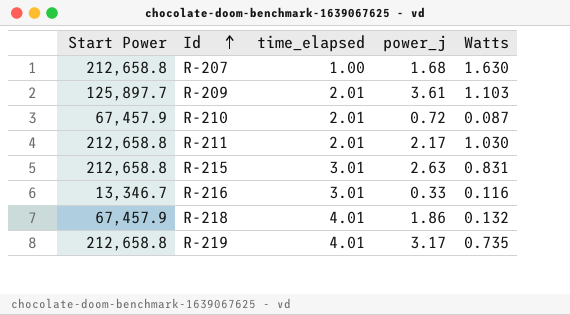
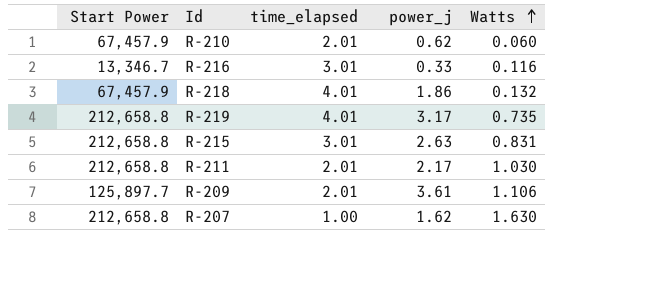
row order: Id ascending -> Watts ascending
R-210 | power_j: 0.72 -> 0.62
R-210 | Watts: 0.087 -> 0.060
R-209 | Watts: 1.103 -> 1.106
R-207 | power_j: 1.68 -> 1.62

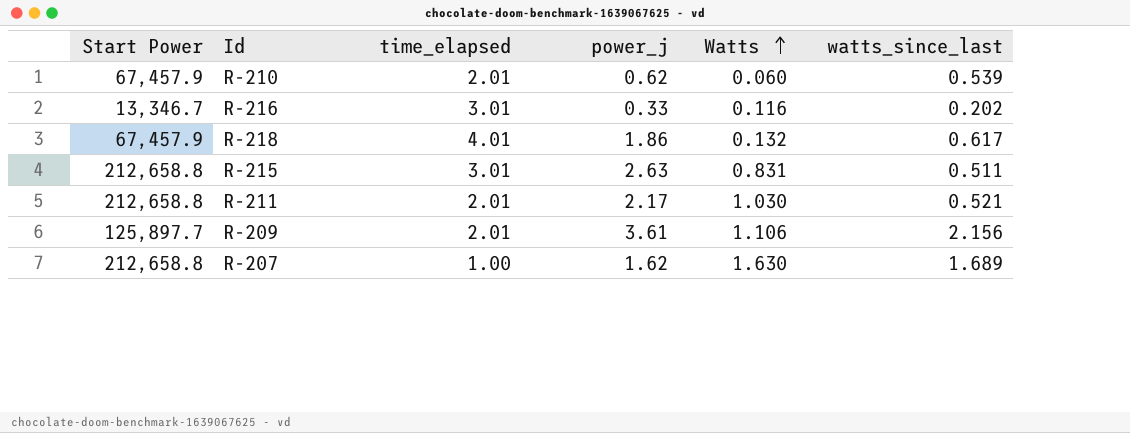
column watts_since_last | position: none -> 6
row R-219: 212,658.8 | 4.01 | 3.17 | 0.735 -> none

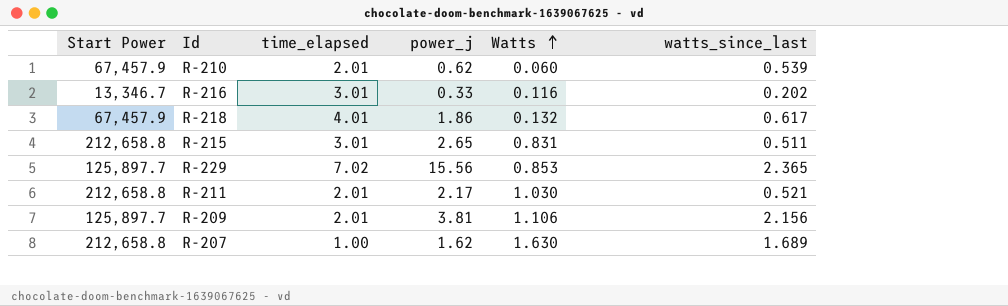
R-215 | power_j: 2.63 -> 2.65
row R-229: none -> 125,897.7 | 7.02 | 15.56 | 0.853 | 2.365
R-209 | power_j: 3.61 -> 3.81

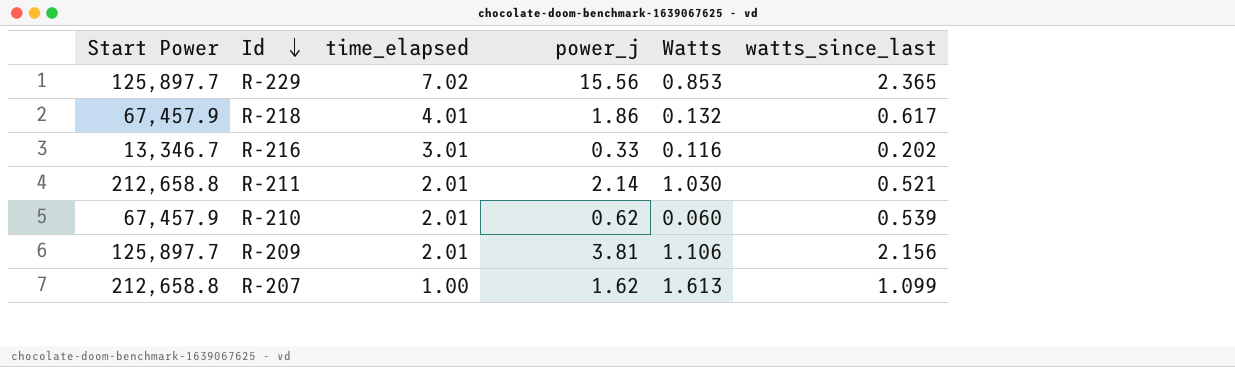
row order: Watts ascending -> Id descending
row R-215: 212,658.8 | 3.01 | 2.65 | 0.831 | 0.511 -> none
R-211 | power_j: 2.17 -> 2.14
R-207 | Watts: 1.630 -> 1.613
R-207 | watts_since_last: 1.689 -> 1.099

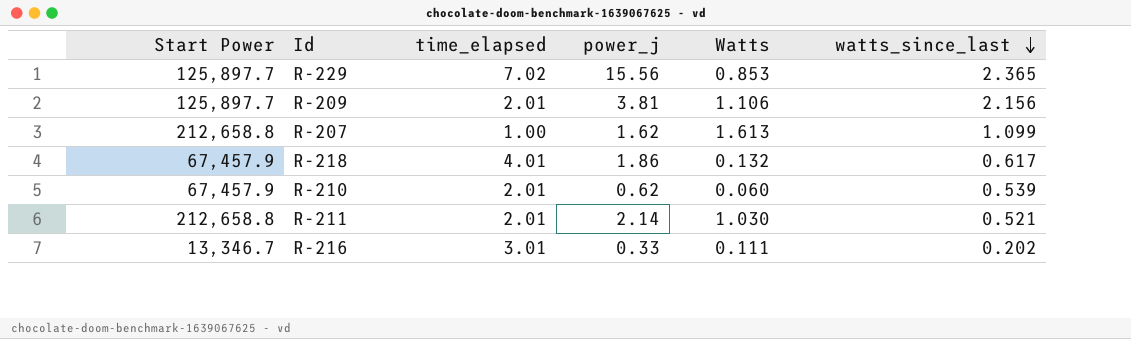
row order: Id descending -> watts_since_last descending
R-216 | Watts: 0.116 -> 0.111

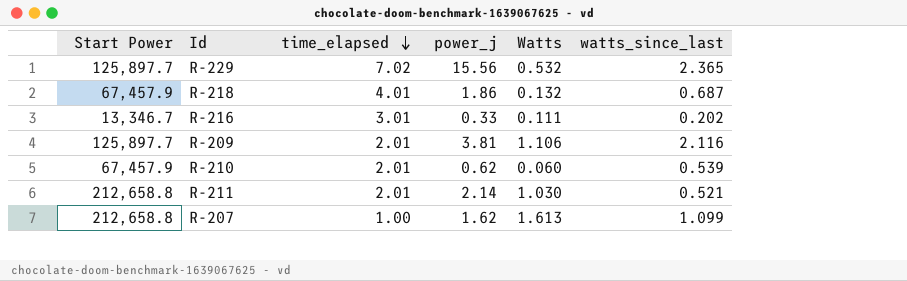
row order: watts_since_last descending -> time_elapsed descending
R-229 | Watts: 0.853 -> 0.532
R-218 | watts_since_last: 0.617 -> 0.687
R-209 | watts_since_last: 2.156 -> 2.116

